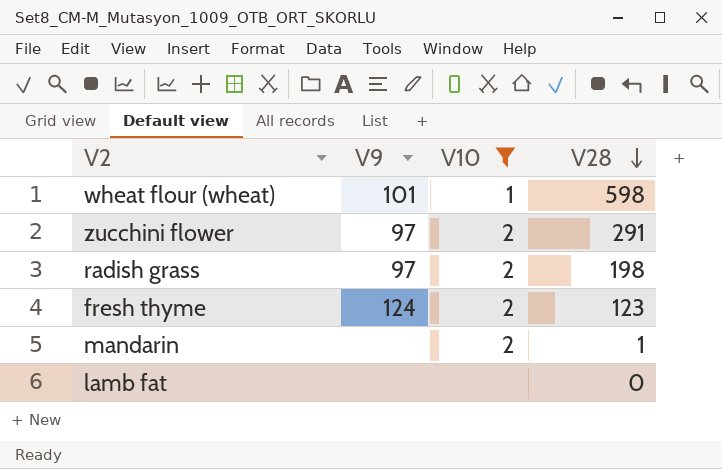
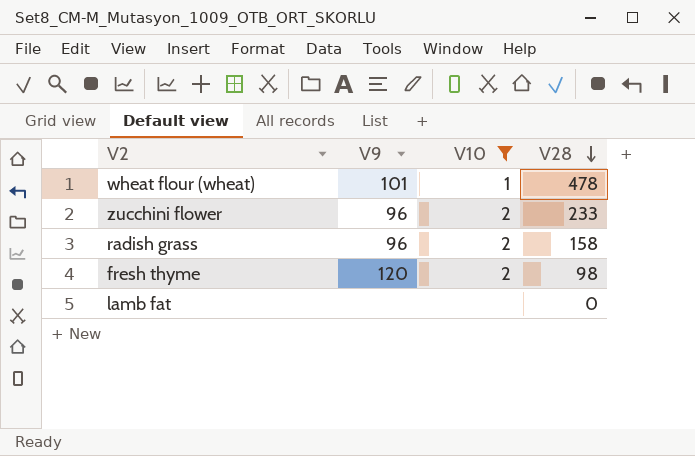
row mandarin: none | 2 | 1 -> none
wheat flour (wheat) | V28: 598 -> 478
zucchini flower | V9: 97 -> 96
zucchini flower | V28: 291 -> 233
radish grass | V9: 97 -> 96
radish grass | V28: 198 -> 158
fresh thyme | V9: 124 -> 120
fresh thyme | V28: 123 -> 98

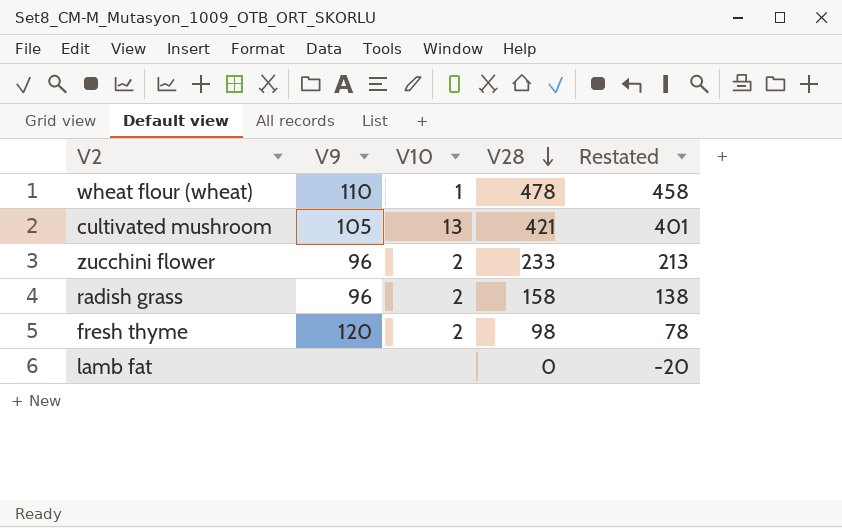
filter: V10 != 13 -> none
column Restated | formula: none -> [V28] - 20
wheat flour (wheat) | V9: 101 -> 110

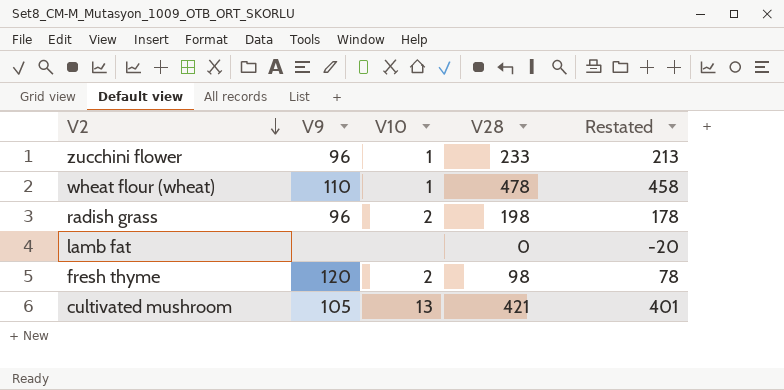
row order: V28 descending -> V2 descending
zucchini flower | V10: 2 -> 1
radish grass | V28: 158 -> 198
radish grass | Restated: 138 -> 178

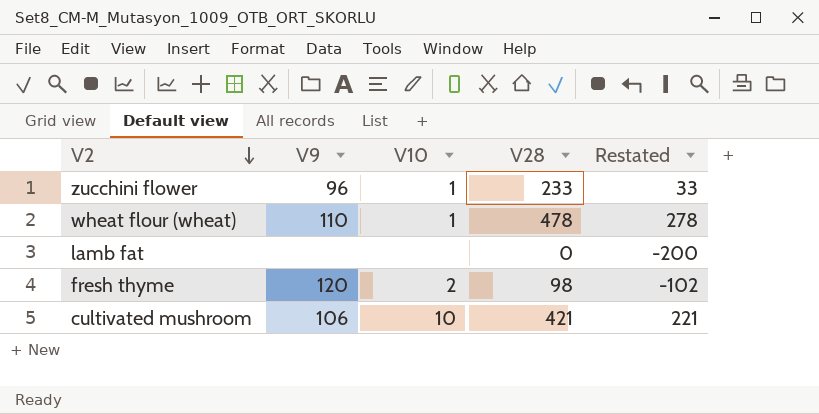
column Restated | formula: [V28] - 20 -> [V28] - 200
row radish grass: 96 | 2 | 198 | 178 -> none
cultivated mushroom | V9: 105 -> 106
cultivated mushroom | V10: 13 -> 10

